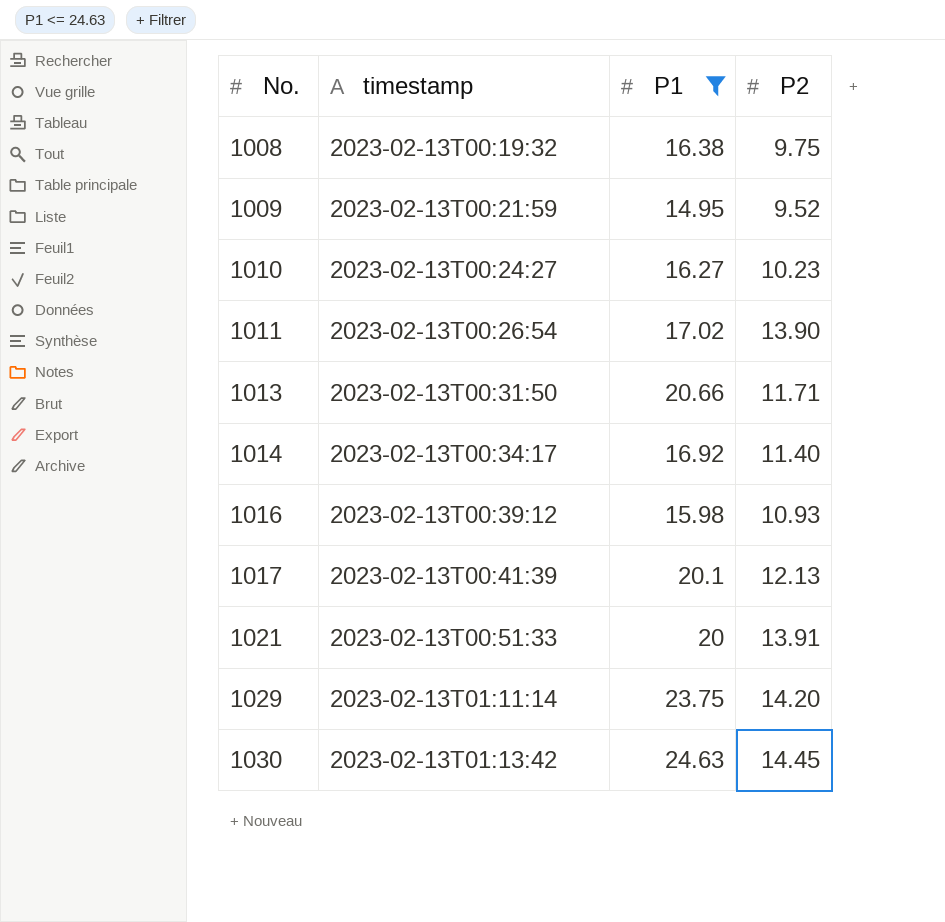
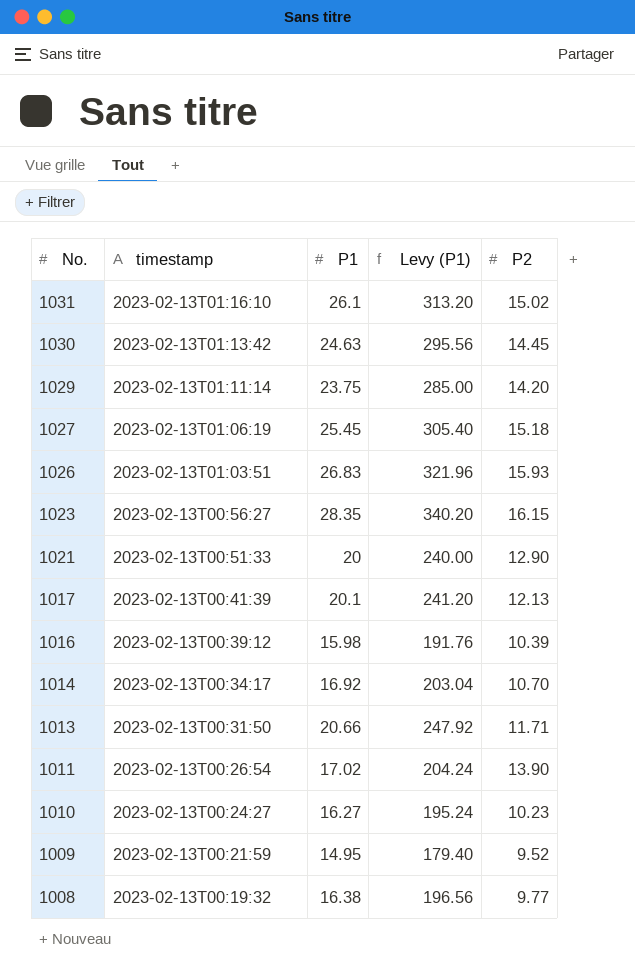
filter: P1 <= 24.63 -> none
row order: No. ascending -> No. descending
column Levy (P1) | formula: none -> [P1] * 12
1021 | P2: 13.91 -> 12.90
1016 | P2: 10.93 -> 10.39
1014 | P2: 11.40 -> 10.70
1008 | P2: 9.75 -> 9.77

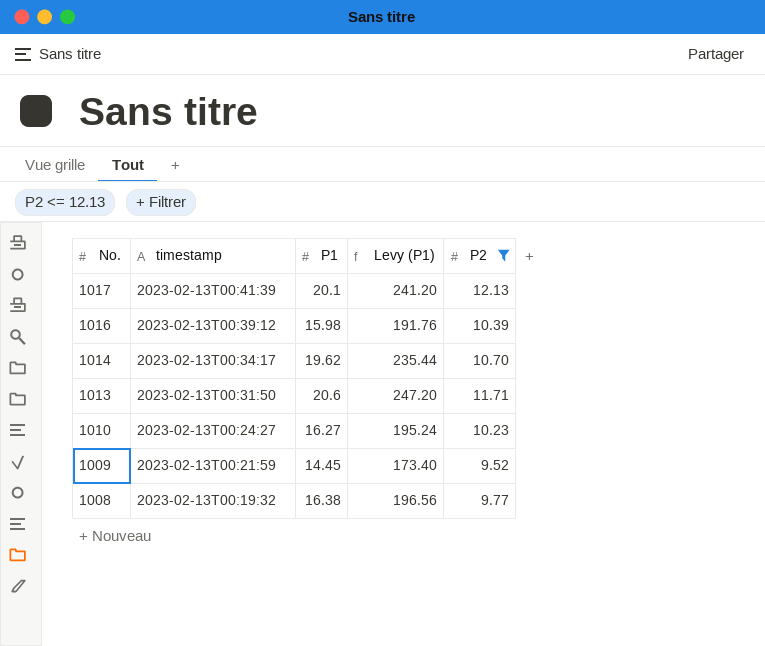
filter: none -> P2 <= 12.13
1014 | P1: 16.92 -> 19.62
1014 | Levy (P1): 203.04 -> 235.44
1013 | P1: 20.66 -> 20.6
1013 | Levy (P1): 247.92 -> 247.20
1009 | P1: 14.95 -> 14.45
1009 | Levy (P1): 179.40 -> 173.40

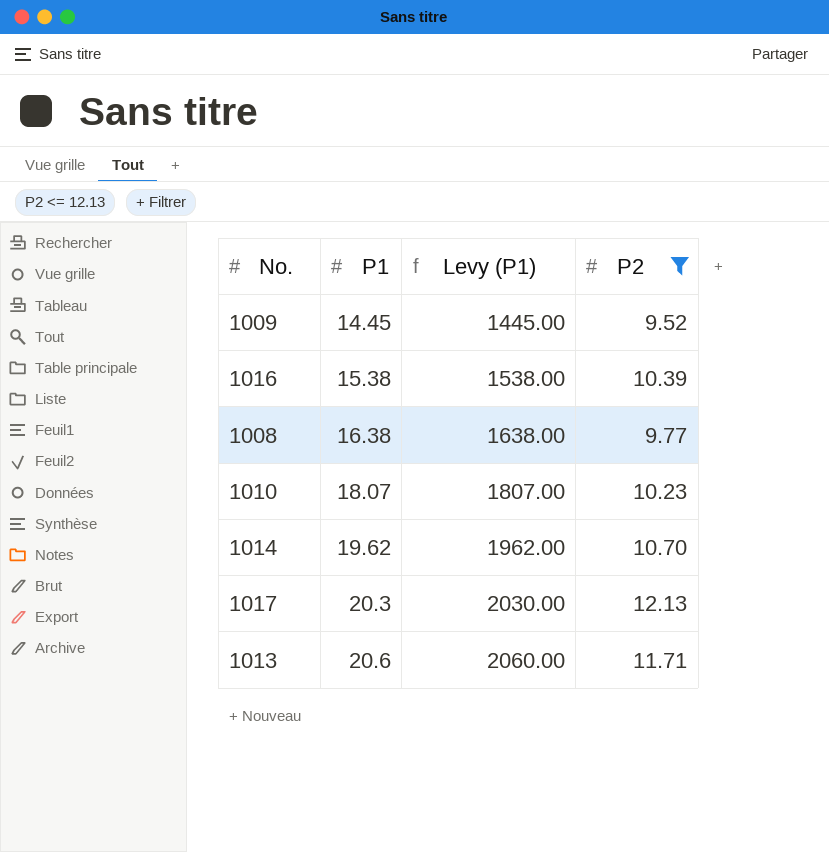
row order: No. descending -> P1 ascending
column timestamp | position: 2 -> none
column Levy (P1) | formula: [P1] * 12 -> [P1] * 100
1016 | P1: 15.98 -> 15.38
1010 | P1: 16.27 -> 18.07
1017 | P1: 20.1 -> 20.3

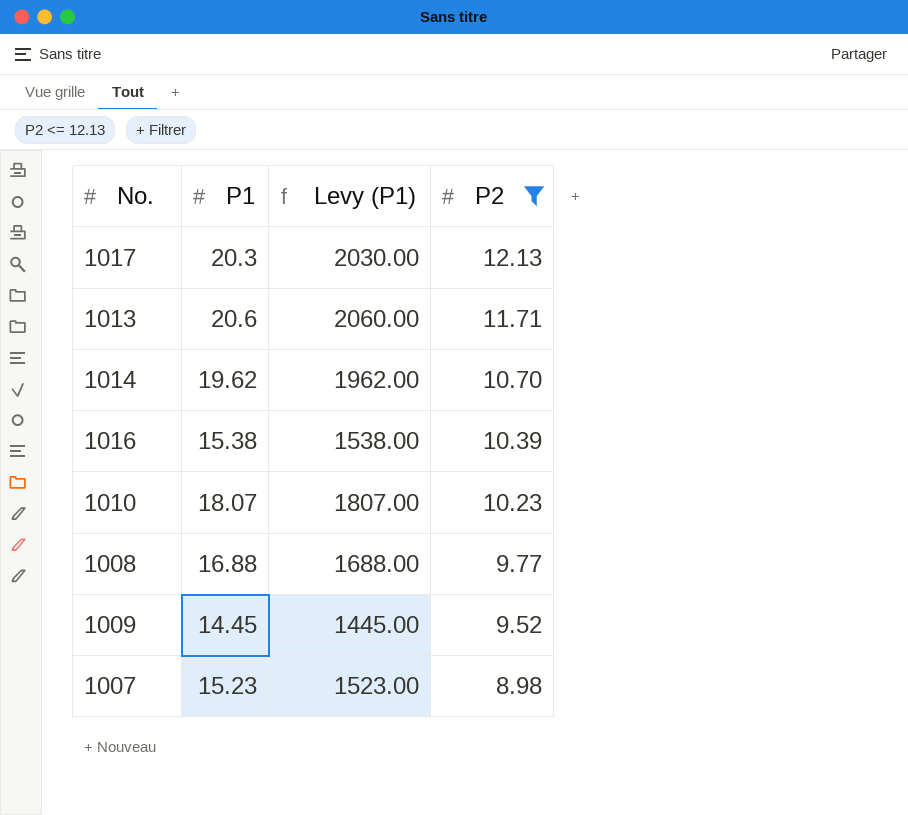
row order: P1 ascending -> P2 descending
1008 | P1: 16.38 -> 16.88
1008 | Levy (P1): 1638.00 -> 1688.00
row 1007: none -> 15.23 | 1523.00 | 8.98

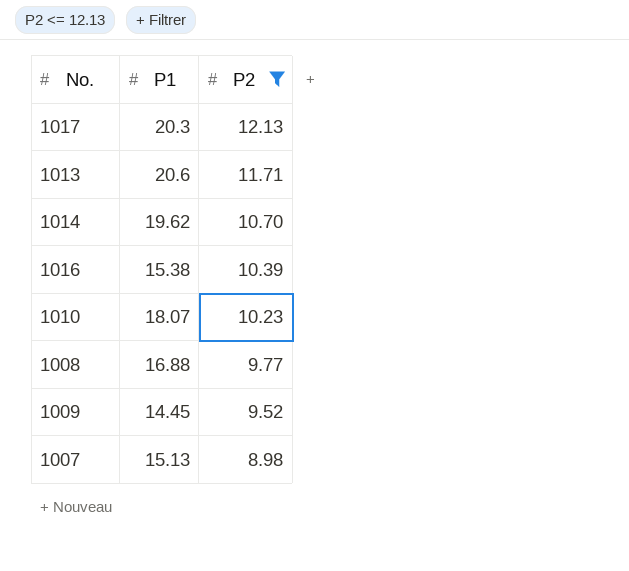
column Levy (P1) | formula: [P1] * 100 -> none
1007 | P1: 15.23 -> 15.13

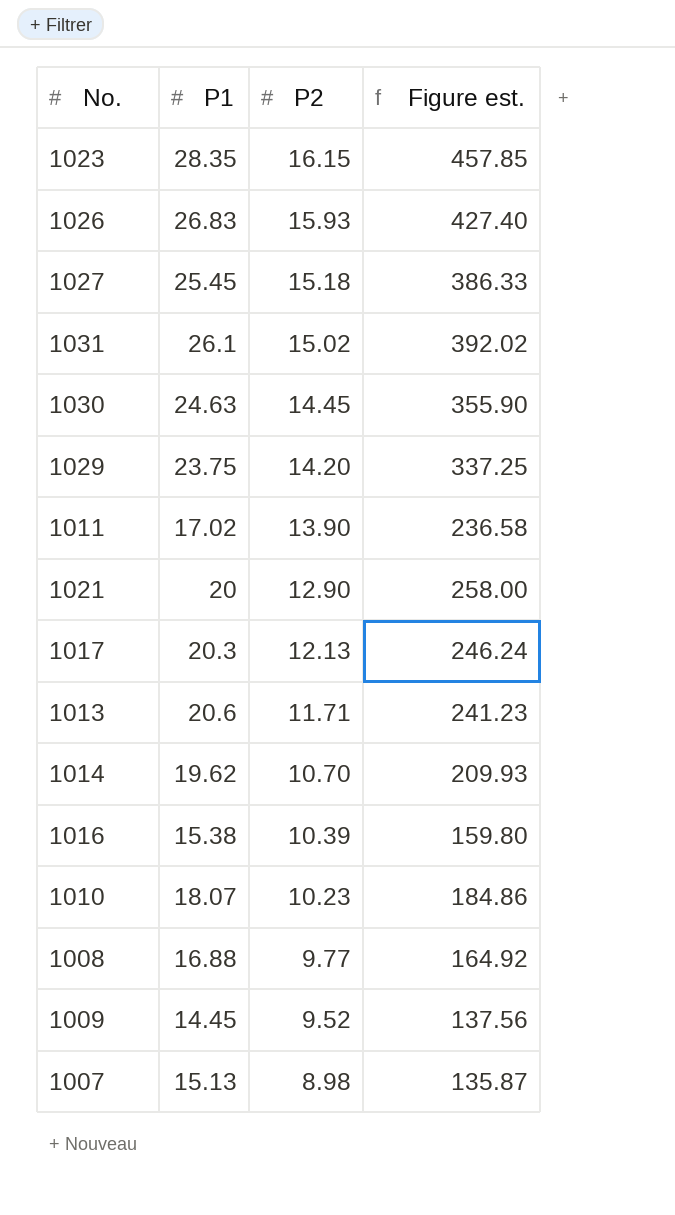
filter: P2 <= 12.13 -> none
column Figure est. | formula: none -> [P1] * [P2]

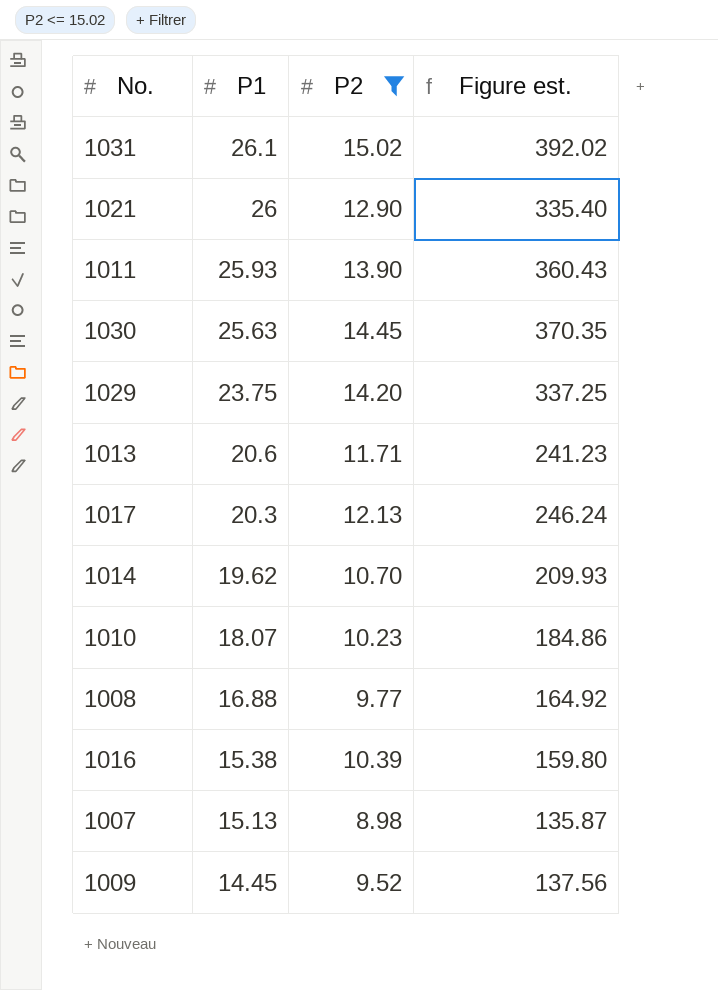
filter: none -> P2 <= 15.02
row order: P2 descending -> P1 descending
1021 | P1: 20 -> 26
1021 | Figure est.: 258.00 -> 335.40
1011 | P1: 17.02 -> 25.93
1011 | Figure est.: 236.58 -> 360.43
1030 | P1: 24.63 -> 25.63
1030 | Figure est.: 355.90 -> 370.35

